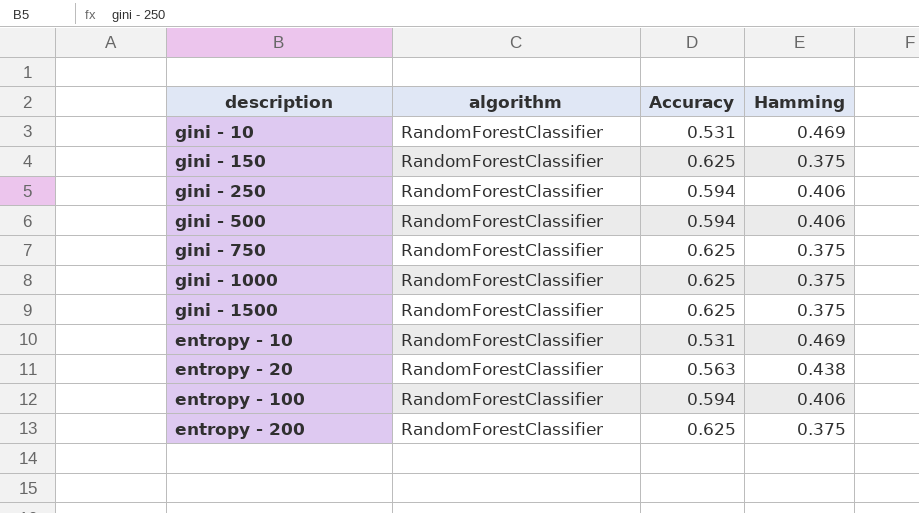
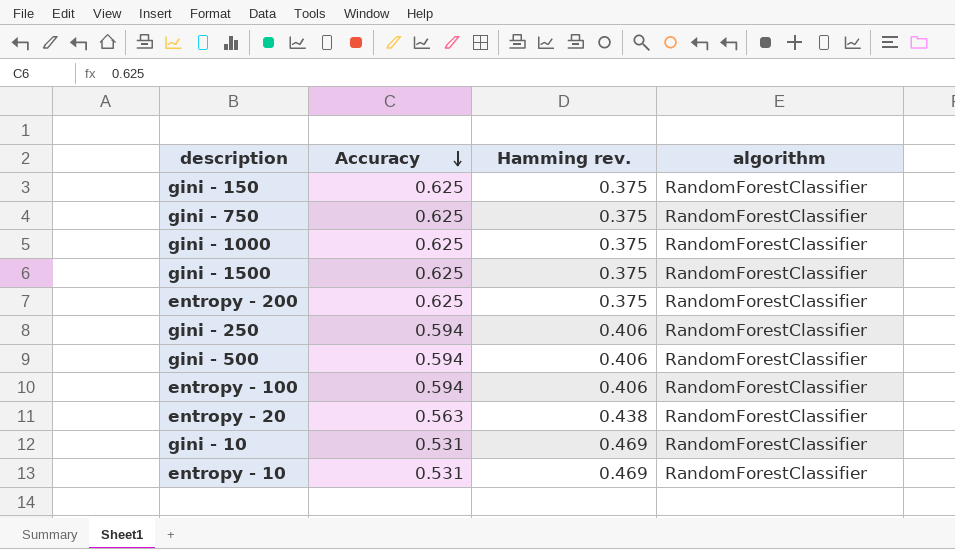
row order: none -> Accuracy descending
column name: Hamming -> Hamming rev.
column algorithm | position: 2 -> 4

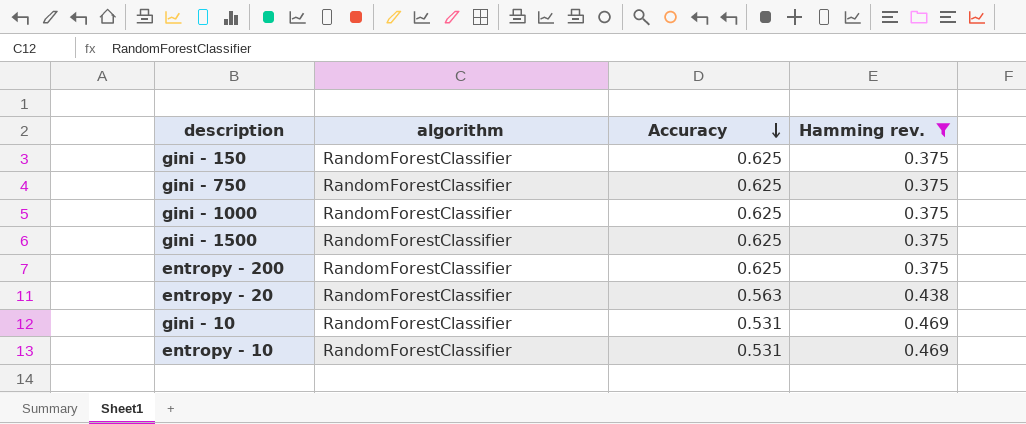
filter: none -> Hamming rev. != 0.406
column algorithm | position: 4 -> 2

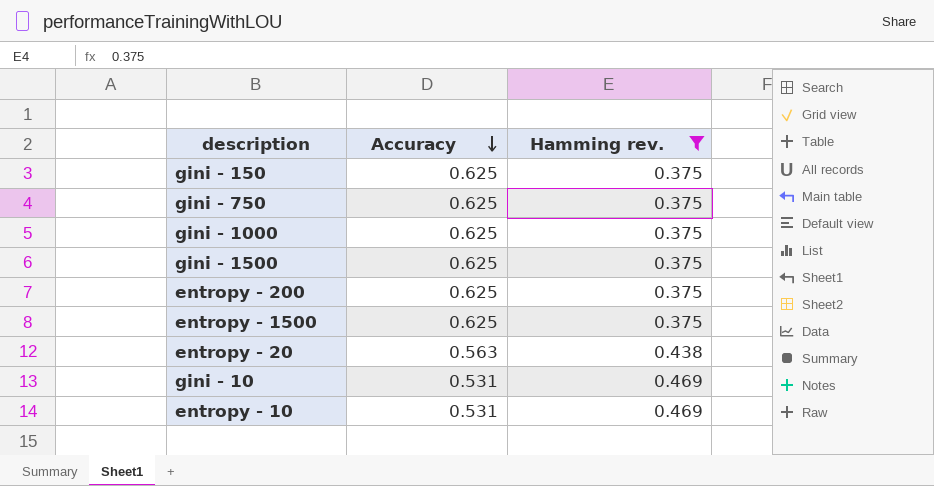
column algorithm | position: 2 -> none
row entropy - 1500: none -> 0.625 | 0.375

